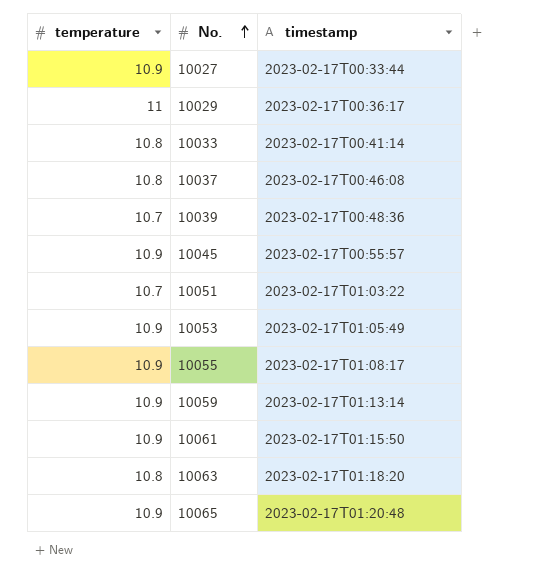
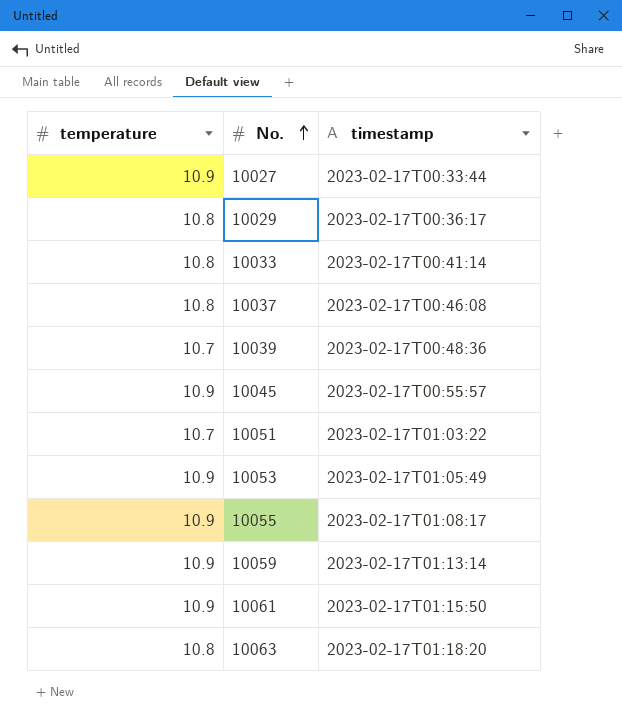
row 10065: 10.9 | 2023-02-17T01:20:48 -> none
10029 | temperature: 11 -> 10.8

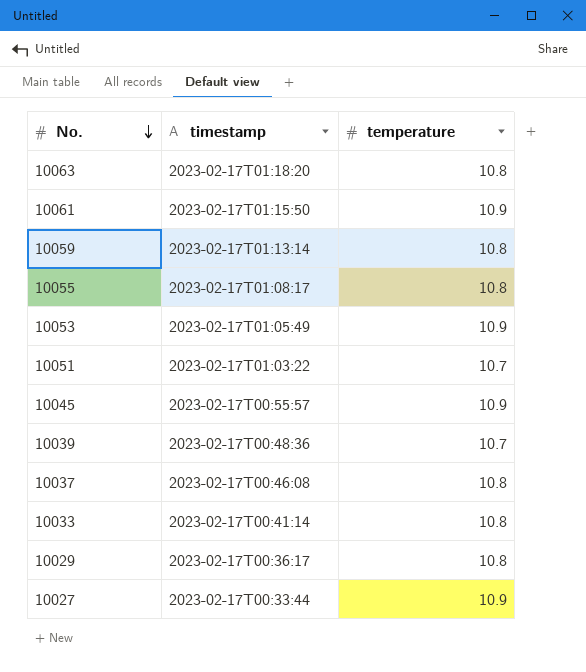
row order: No. ascending -> No. descending
column temperature | position: 1 -> 3
10059 | temperature: 10.9 -> 10.8
10055 | temperature: 10.9 -> 10.8

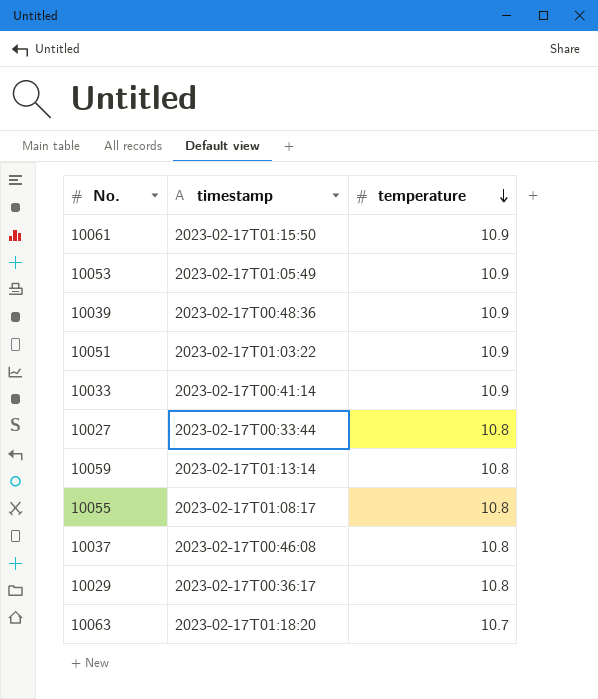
row order: No. descending -> temperature descending
row 10045: 2023-02-17T00:55:57 | 10.9 -> none
10039 | temperature: 10.7 -> 10.9
10051 | temperature: 10.7 -> 10.9
10033 | temperature: 10.8 -> 10.9
10027 | temperature: 10.9 -> 10.8
10063 | temperature: 10.8 -> 10.7

